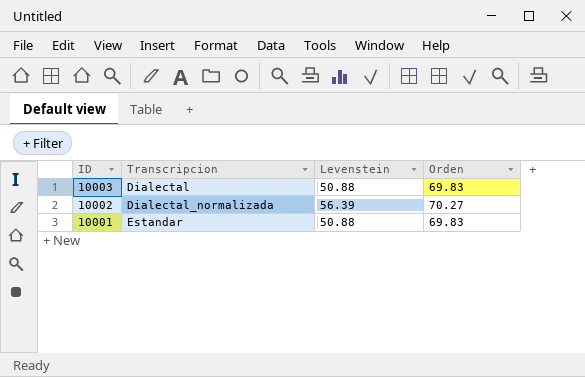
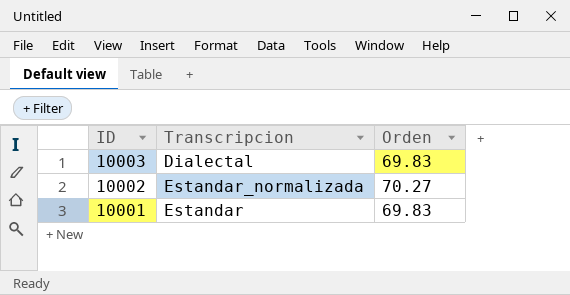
column Levenstein | position: 3 -> none
10002 | Transcripcion: Dialectal_normalizada -> Estandar_normalizada

